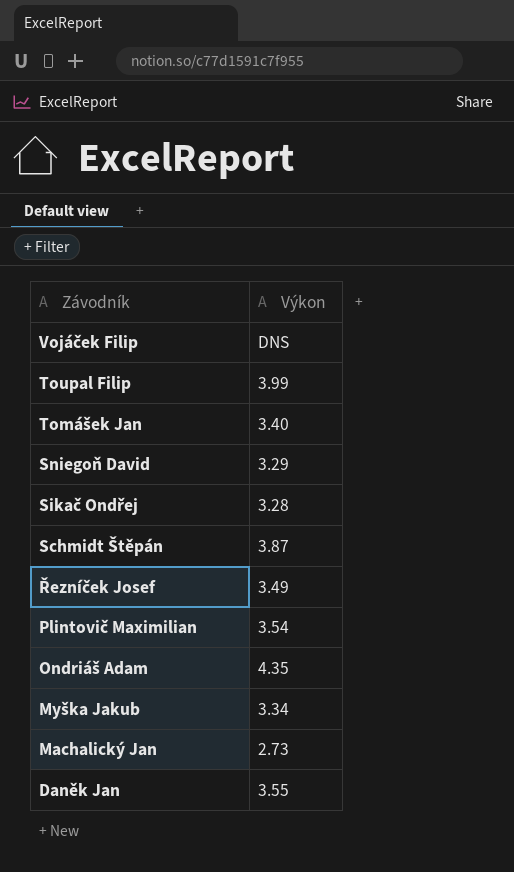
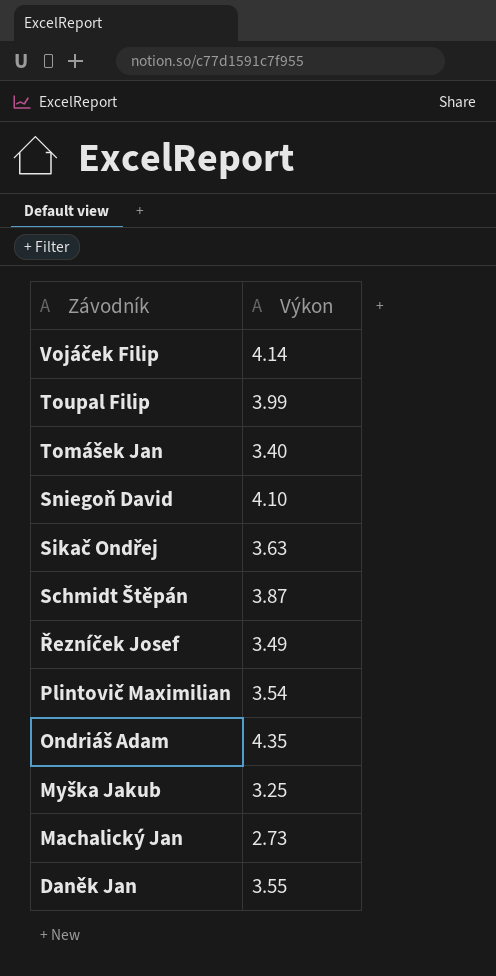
Vojáček Filip | Výkon: DNS -> 4.14
Sniegoň David | Výkon: 3.29 -> 4.10
Sikač Ondřej | Výkon: 3.28 -> 3.63
Myška Jakub | Výkon: 3.34 -> 3.25

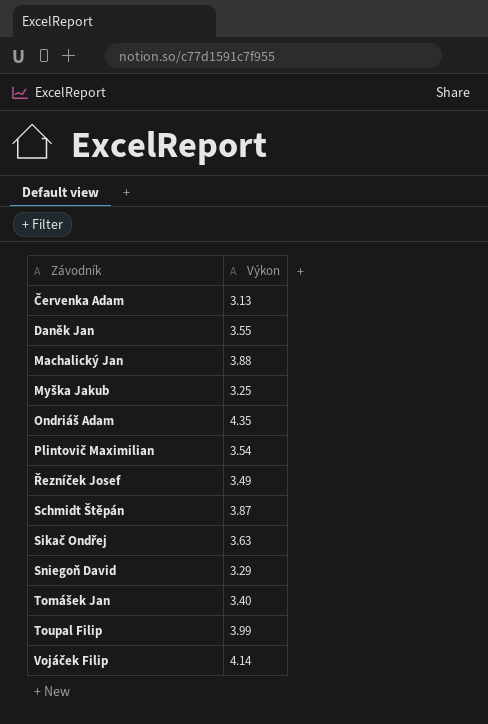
row order: Závodník descending -> Závodník ascending
row Červenka Adam: none -> 3.13
Machalický Jan | Výkon: 2.73 -> 3.88
Sniegoň David | Výkon: 4.10 -> 3.29

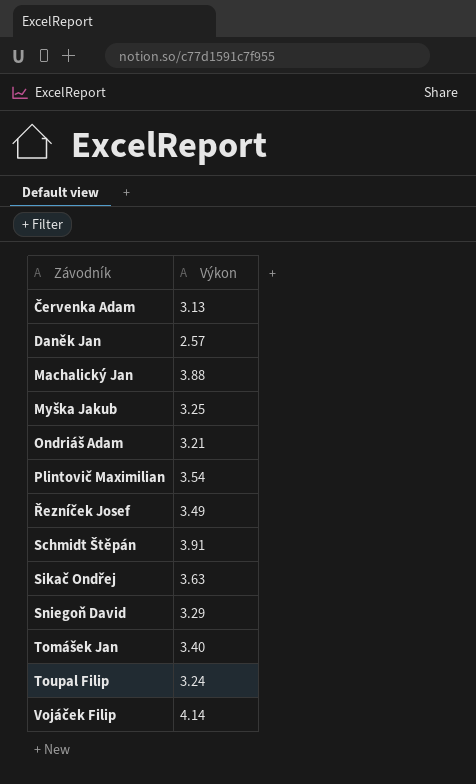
Daněk Jan | Výkon: 3.55 -> 2.57
Ondriáš Adam | Výkon: 4.35 -> 3.21
Schmidt Štěpán | Výkon: 3.87 -> 3.91
Toupal Filip | Výkon: 3.99 -> 3.24

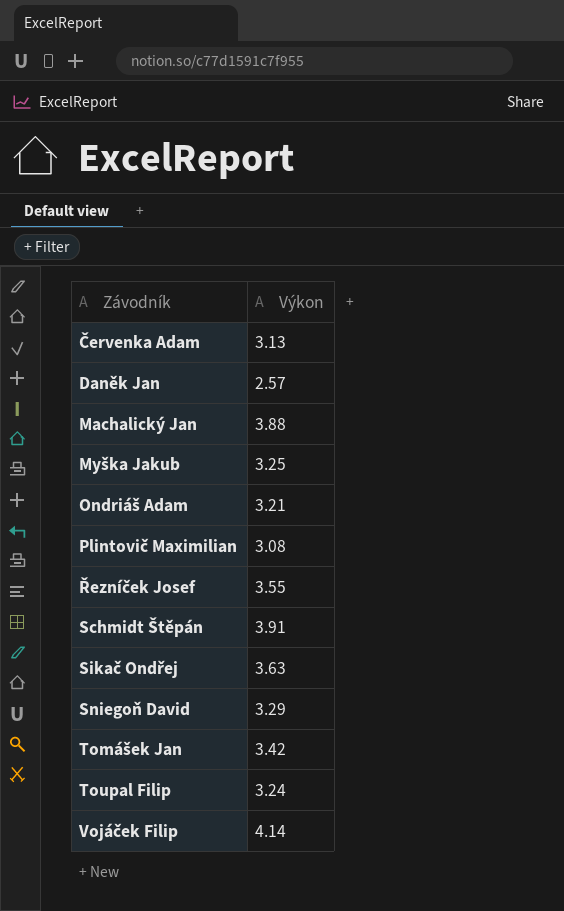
Plintovič Maximilian | Výkon: 3.54 -> 3.08
Řezníček Josef | Výkon: 3.49 -> 3.55
Tomášek Jan | Výkon: 3.40 -> 3.42

